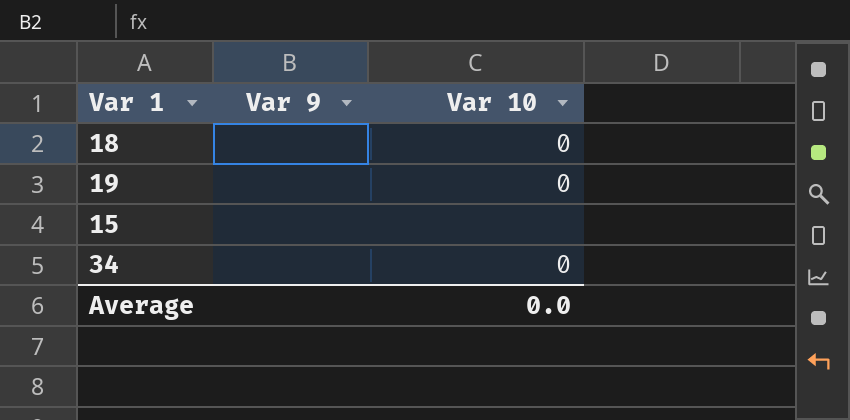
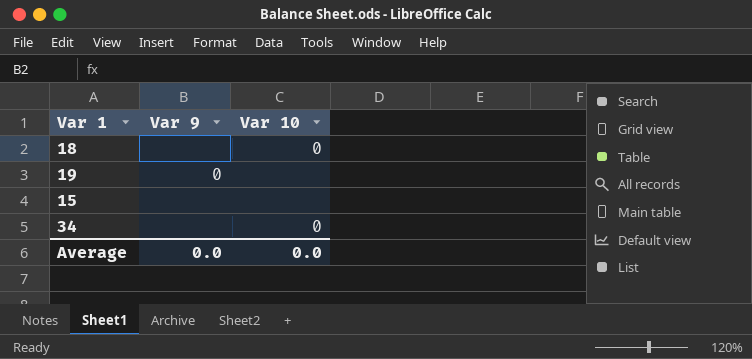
19 | Var 9: none -> 0
19 | Var 10: 0 -> none
Average | Var 9: none -> 0.0

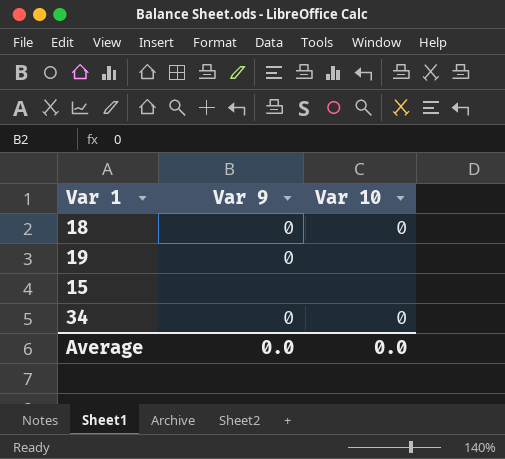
18 | Var 9: none -> 0
34 | Var 9: none -> 0

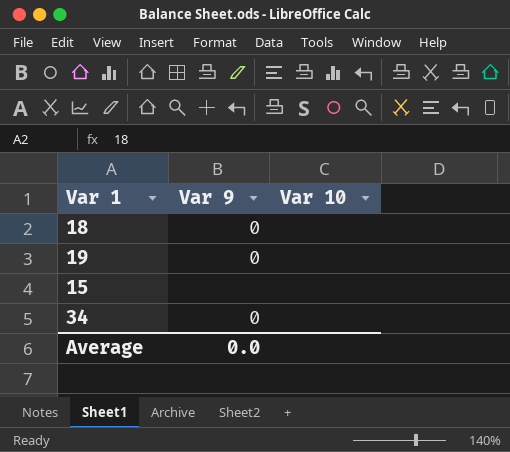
18 | Var 10: 0 -> none
34 | Var 10: 0 -> none
Average | Var 10: 0.0 -> none

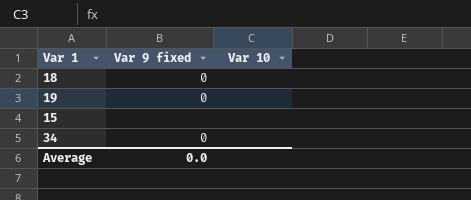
column name: Var 9 -> Var 9 fixed

